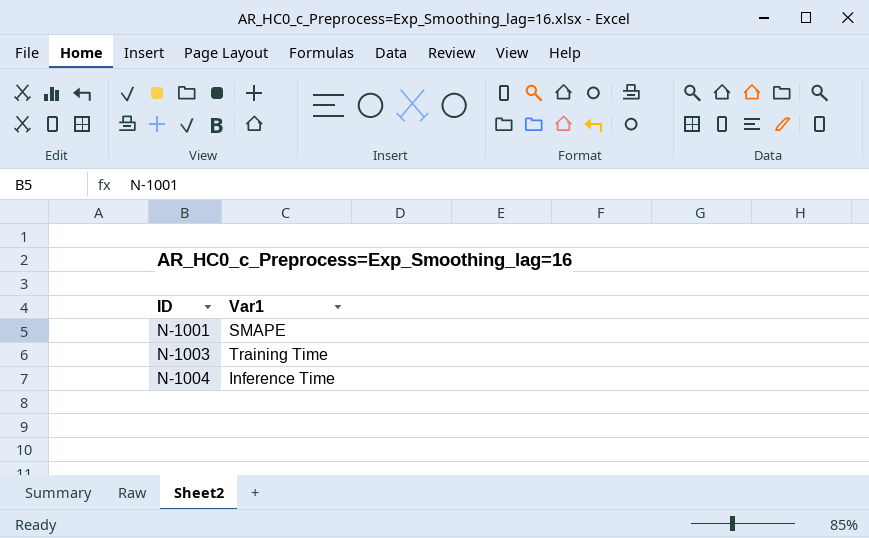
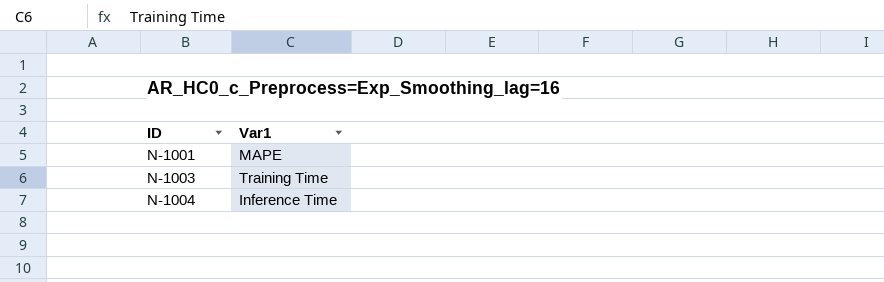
N-1001 | Var1: SMAPE -> MAPE

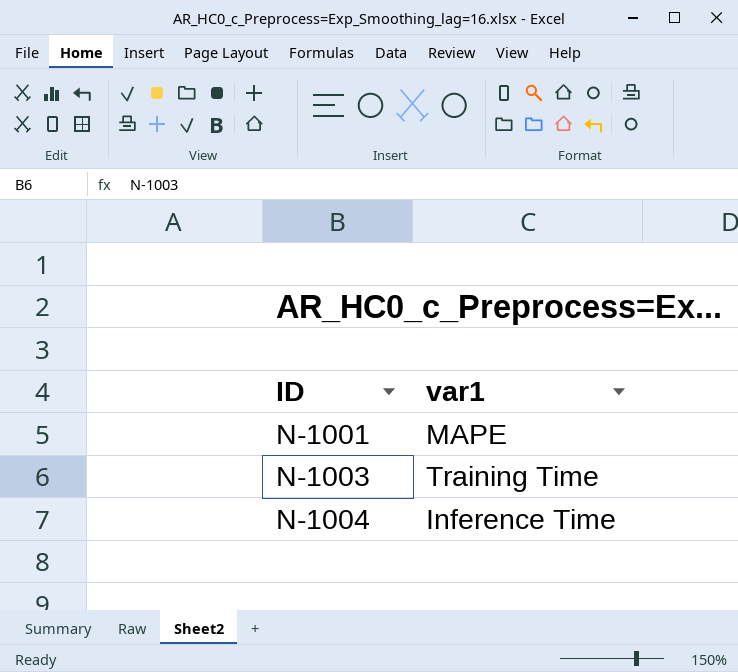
column name: Var1 -> var1

